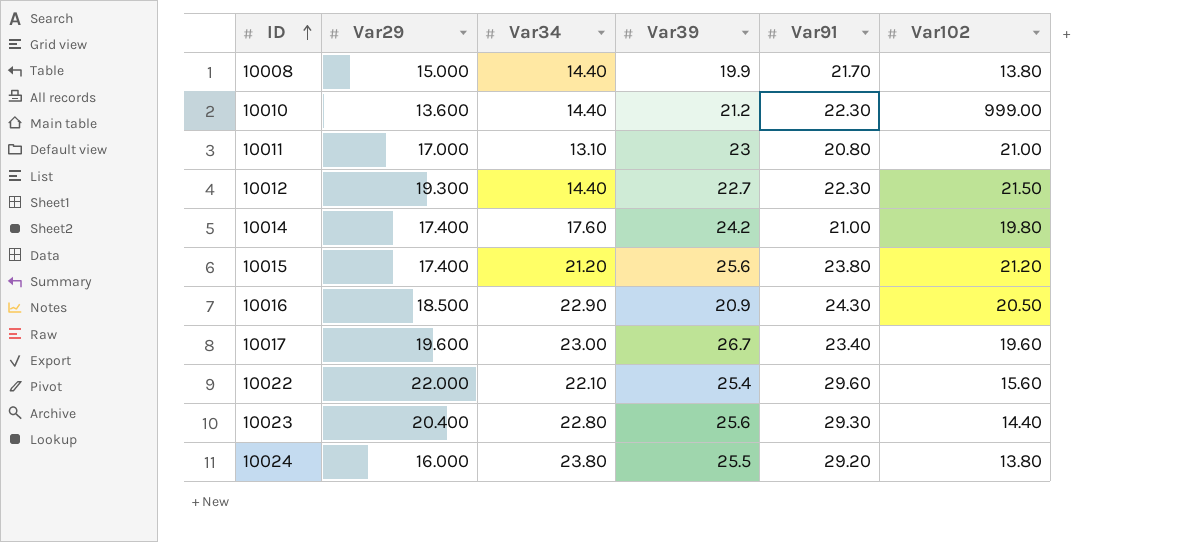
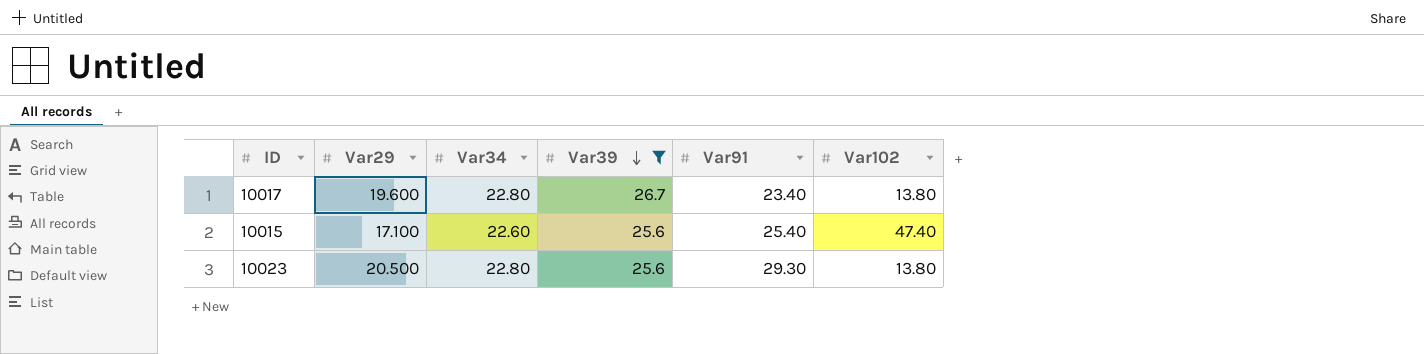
filter: none -> Var39 >= 25.6
row order: ID ascending -> Var39 descending
10017 | Var34: 23.00 -> 22.80
10017 | Var102: 19.60 -> 13.80
10015 | Var29: 17.400 -> 17.100
10015 | Var34: 21.20 -> 22.60
10015 | Var91: 23.80 -> 25.40
10015 | Var102: 21.20 -> 47.40
10023 | Var29: 20.400 -> 20.500
10023 | Var102: 14.40 -> 13.80

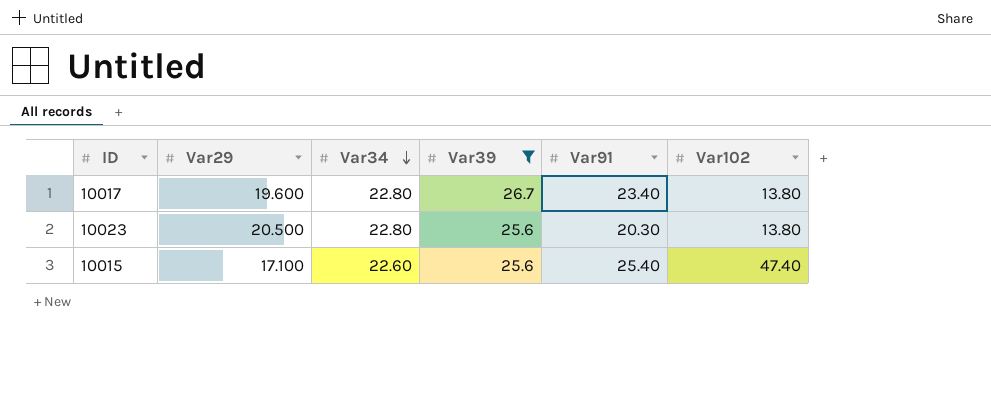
row order: Var39 descending -> Var34 descending
10023 | Var91: 29.30 -> 20.30

